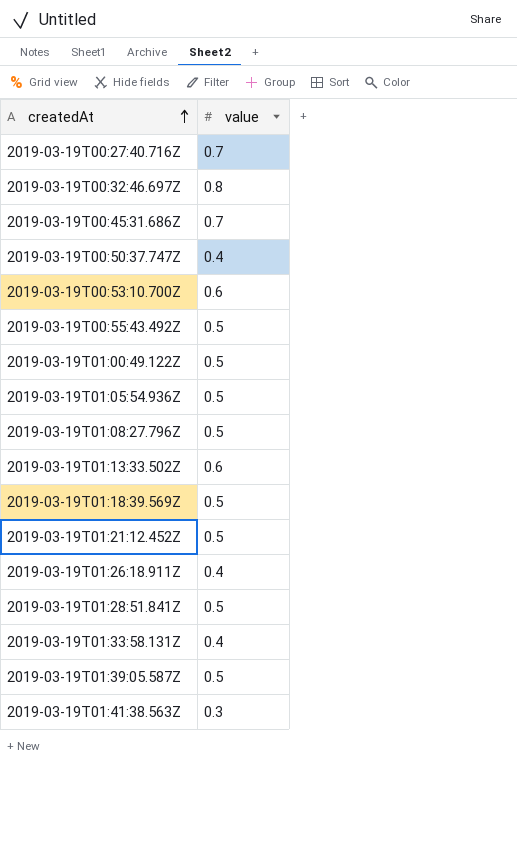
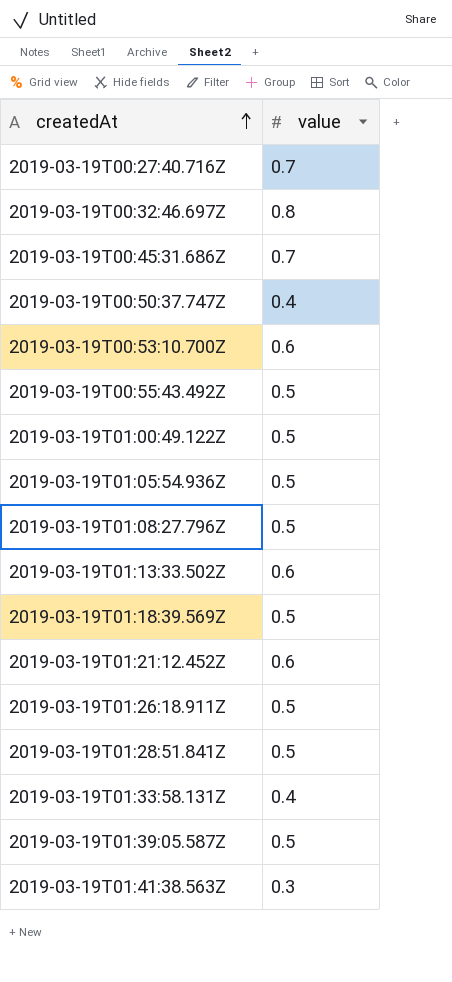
2019-03-19T01:21:12.452Z | value: 0.5 -> 0.6
2019-03-19T01:26:18.911Z | value: 0.4 -> 0.5

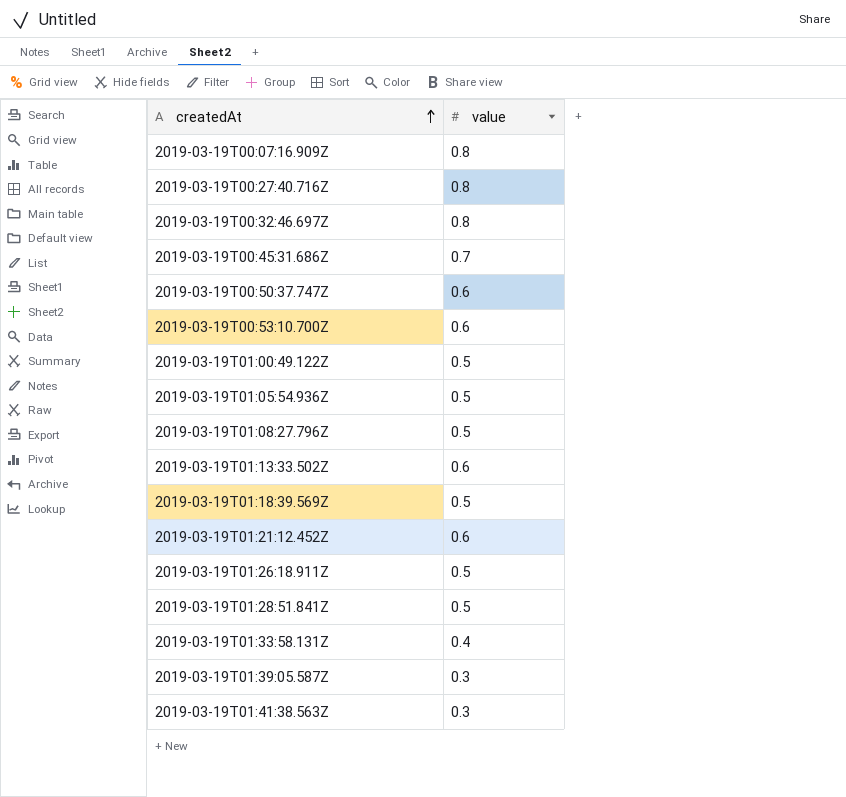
row 2019-03-19T00:55:43.492Z: 0.5 -> none
row 2019-03-19T00:07:16.909Z: none -> 0.8
2019-03-19T00:27:40.716Z | value: 0.7 -> 0.8
2019-03-19T00:50:37.747Z | value: 0.4 -> 0.6
2019-03-19T01:39:05.587Z | value: 0.5 -> 0.3

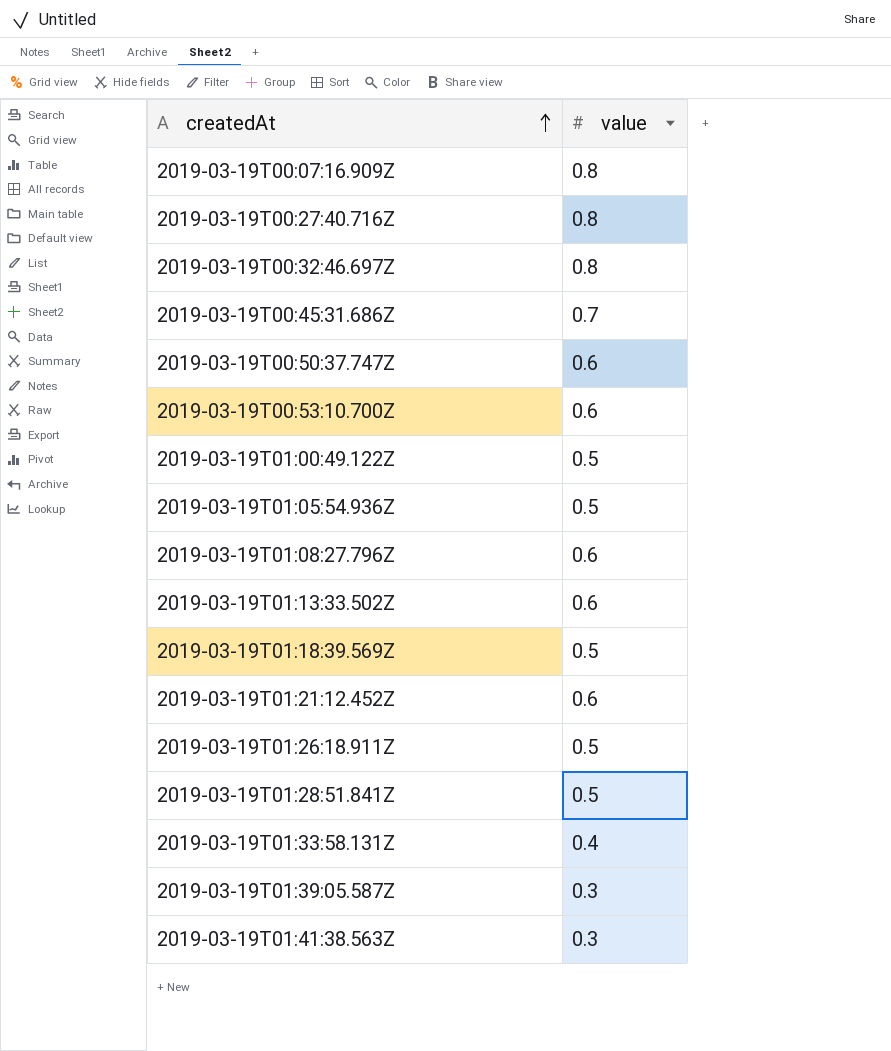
2019-03-19T01:08:27.796Z | value: 0.5 -> 0.6

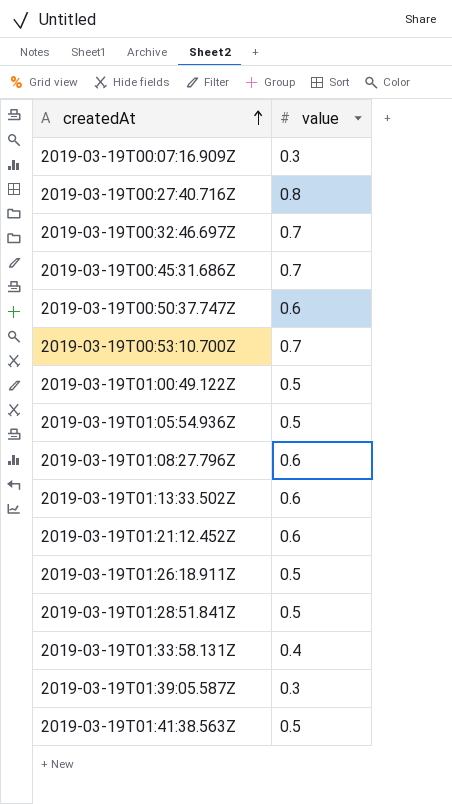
row 2019-03-19T01:18:39.569Z: 0.5 -> none
2019-03-19T00:07:16.909Z | value: 0.8 -> 0.3
2019-03-19T00:32:46.697Z | value: 0.8 -> 0.7
2019-03-19T00:53:10.700Z | value: 0.6 -> 0.7
2019-03-19T01:41:38.563Z | value: 0.3 -> 0.5

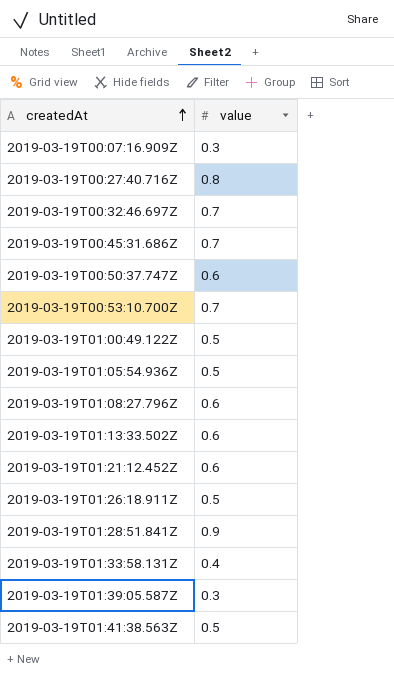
2019-03-19T01:28:51.841Z | value: 0.5 -> 0.9

